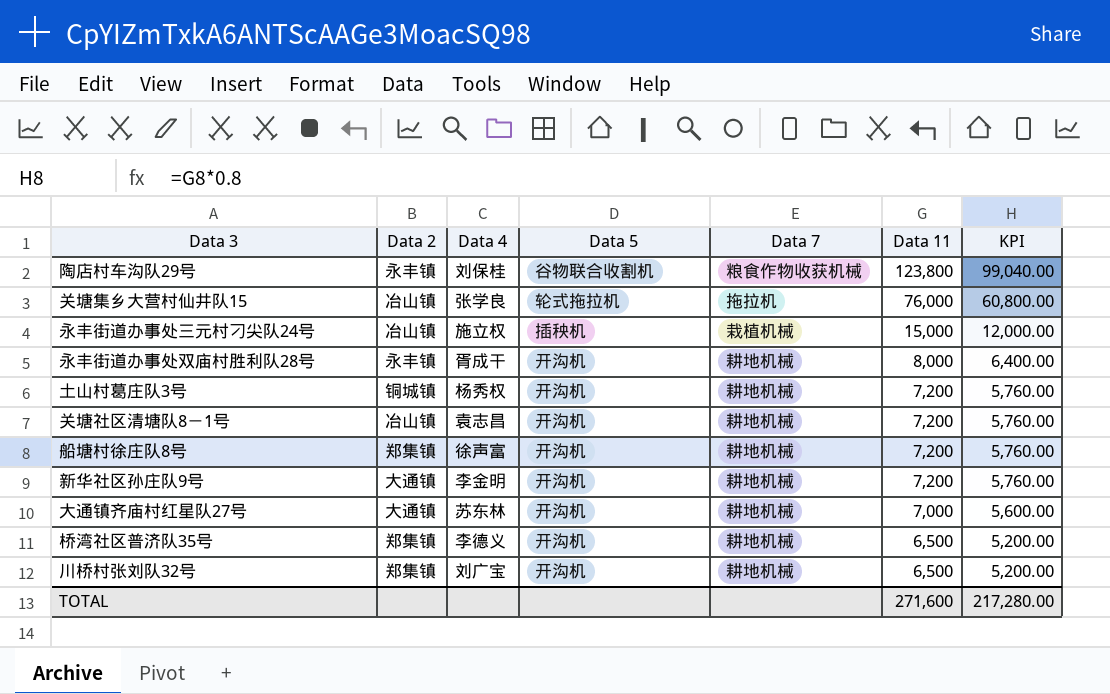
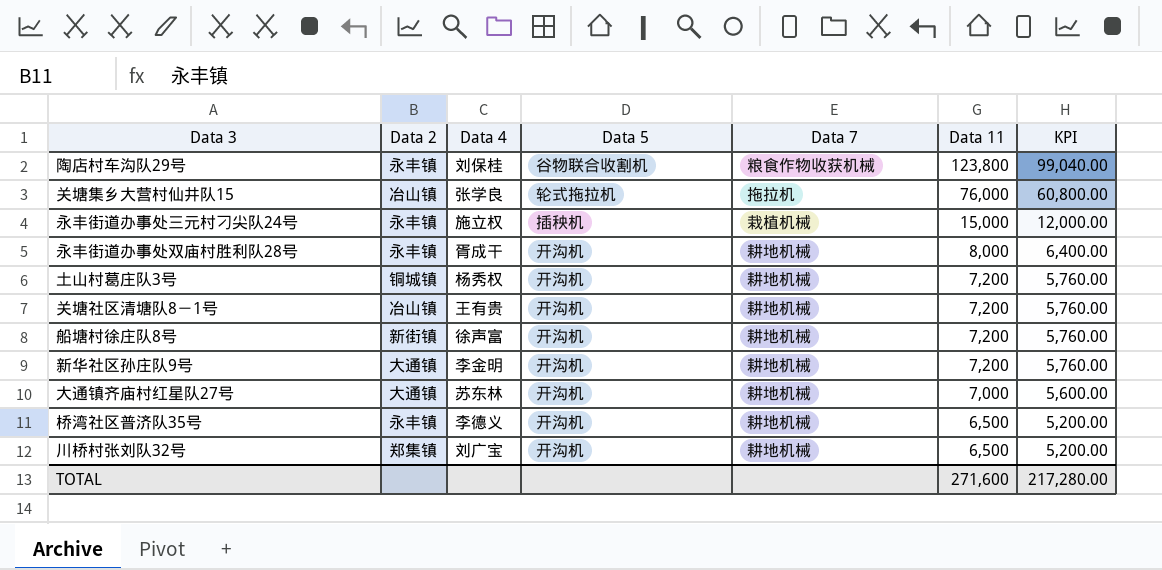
永丰街道办事处三元村刁尖队24号 | Data 2: 冶山镇 -> 永丰镇
关塘社区清塘队8－1号 | Data 4: 袁志昌 -> 王有贵
船塘村徐庄队8号 | Data 2: 郑集镇 -> 新街镇
桥湾社区普济队35号 | Data 2: 郑集镇 -> 永丰镇

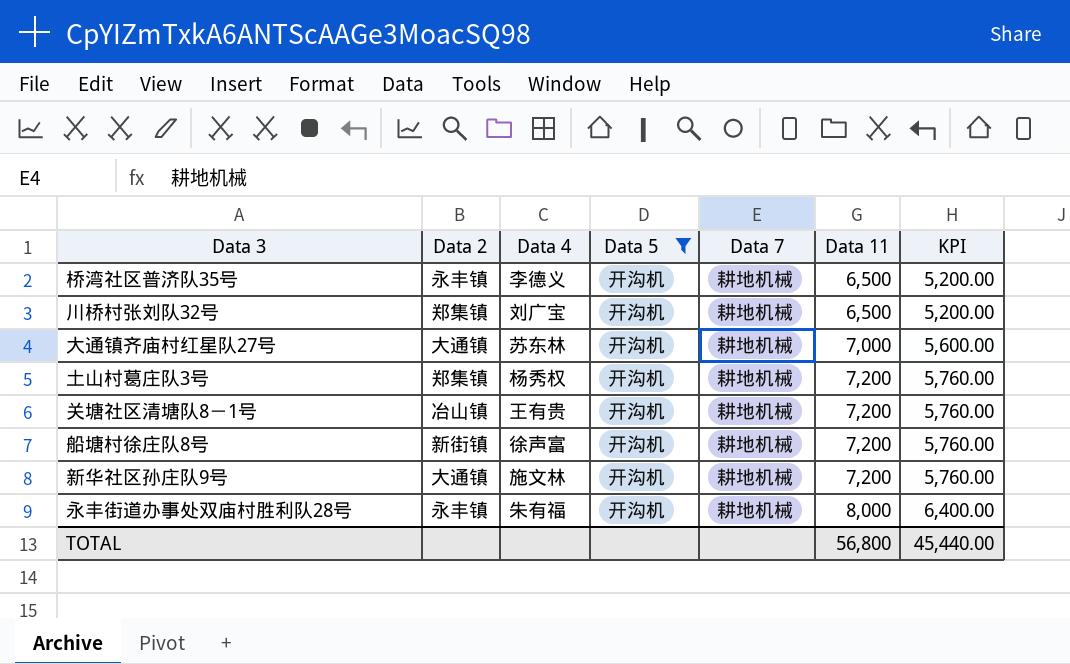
filter: none -> Data 5 = 开沟机
row order: Data 11 descending -> Data 11 ascending
土山村葛庄队3号 | Data 2: 铜城镇 -> 郑集镇
新华社区孙庄队9号 | Data 4: 李金明 -> 施文林
永丰街道办事处双庙村胜利队28号 | Data 4: 胥成干 -> 朱有福
TOTAL | Data 11: 271,600 -> 56,800
TOTAL | KPI: 217,280.00 -> 45,440.00

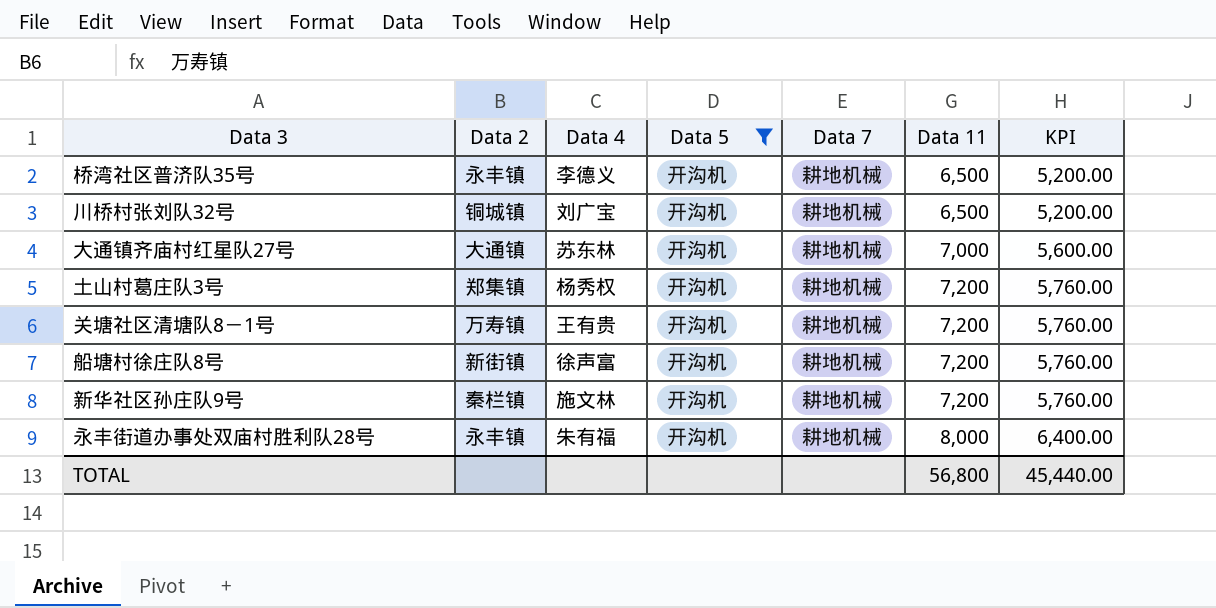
川桥村张刘队32号 | Data 2: 郑集镇 -> 铜城镇
关塘社区清塘队8－1号 | Data 2: 冶山镇 -> 万寿镇
新华社区孙庄队9号 | Data 2: 大通镇 -> 秦栏镇

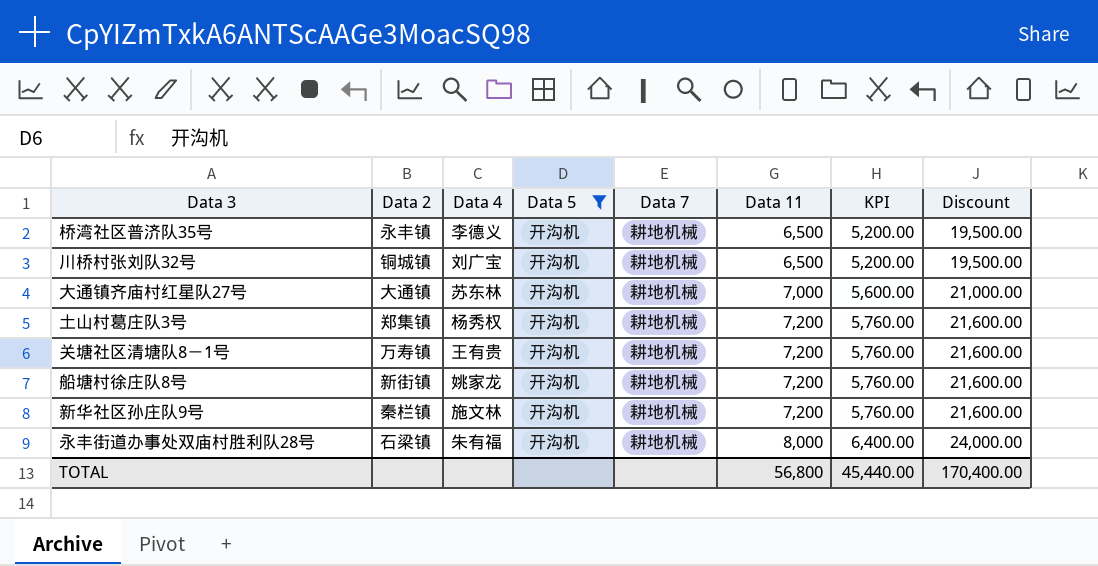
column Discount | formula: none -> [Data 11] * 3
船塘村徐庄队8号 | Data 4: 徐声富 -> 姚家龙
永丰街道办事处双庙村胜利队28号 | Data 2: 永丰镇 -> 石梁镇

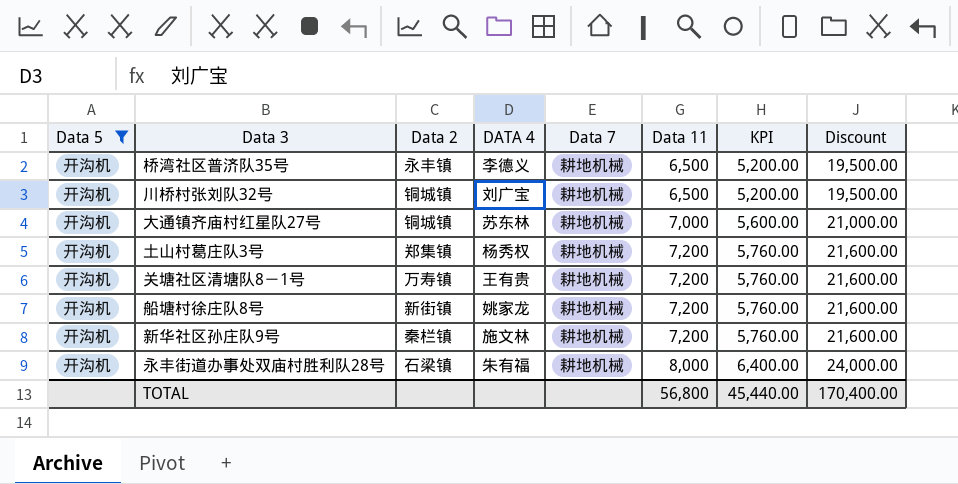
column Data 5 | position: 4 -> 1
column name: Data 4 -> DATA 4
大通镇齐庙村红星队27号 | Data 2: 大通镇 -> 铜城镇

